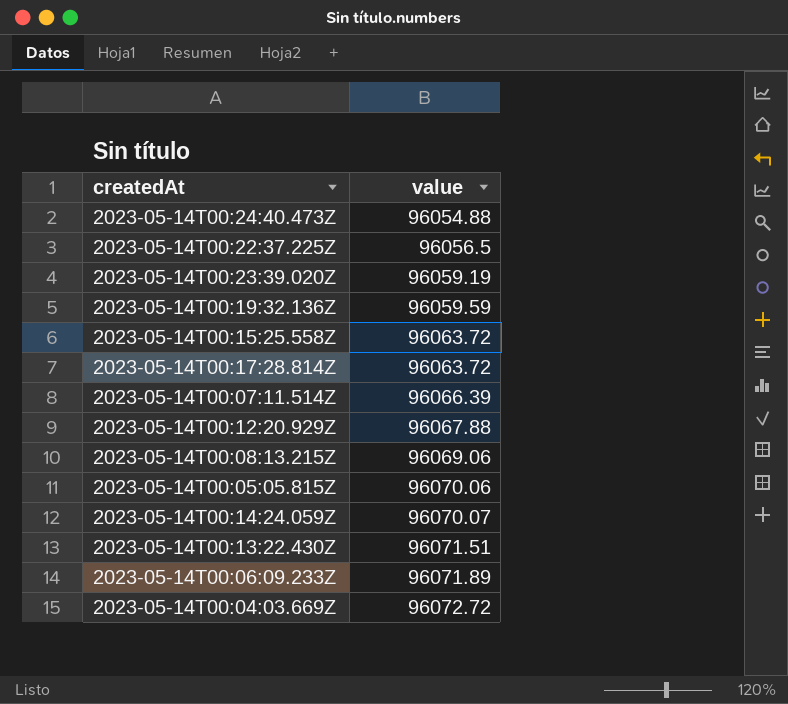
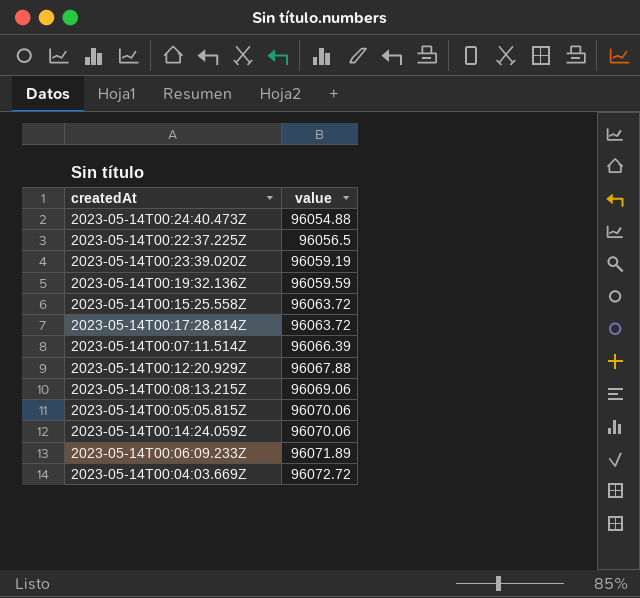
row 2023-05-14T00:13:22.430Z: 96071.51 -> none
2023-05-14T00:14:24.059Z | value: 96070.07 -> 96070.06

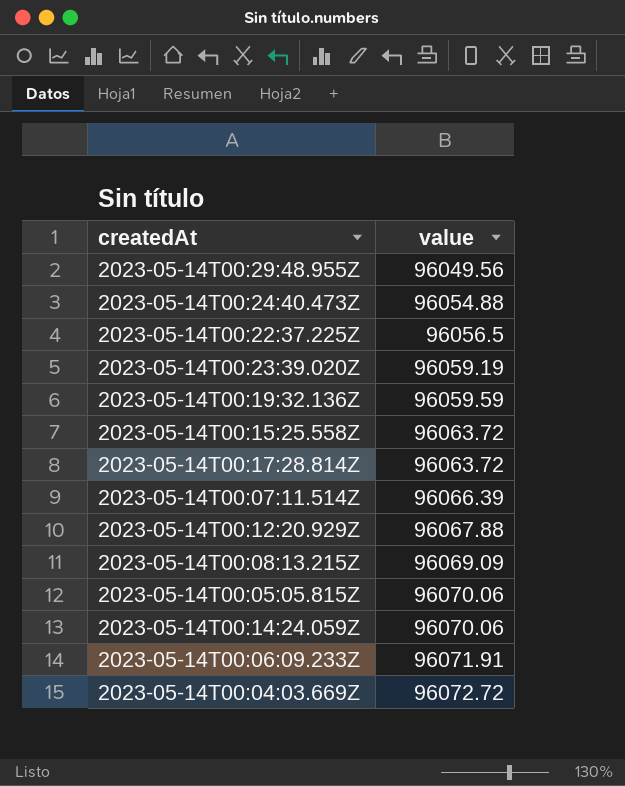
row 2023-05-14T00:29:48.955Z: none -> 96049.56
2023-05-14T00:08:13.215Z | value: 96069.06 -> 96069.09
2023-05-14T00:06:09.233Z | value: 96071.89 -> 96071.91

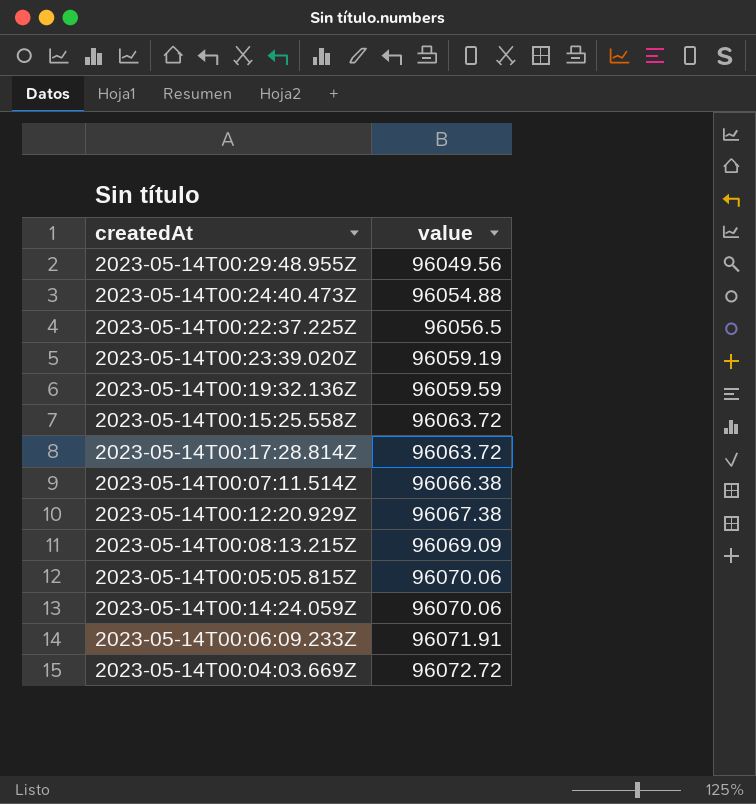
2023-05-14T00:07:11.514Z | value: 96066.39 -> 96066.38
2023-05-14T00:12:20.929Z | value: 96067.88 -> 96067.38

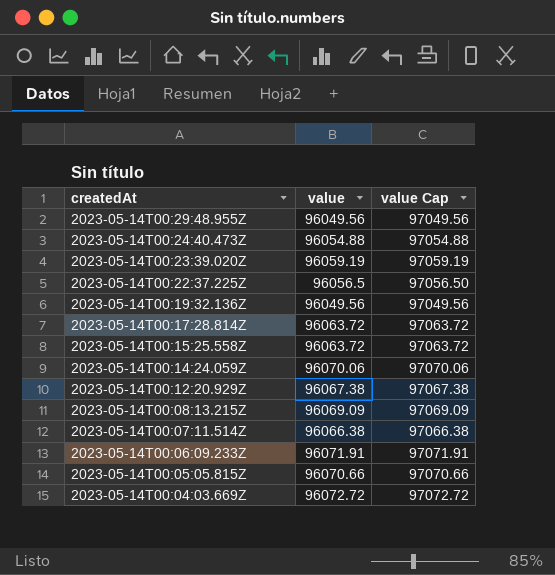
row order: value ascending -> createdAt descending
column value Cap | formula: none -> [value] + 1000
2023-05-14T00:19:32.136Z | value: 96059.59 -> 96049.56
2023-05-14T00:05:05.815Z | value: 96070.06 -> 96070.66

